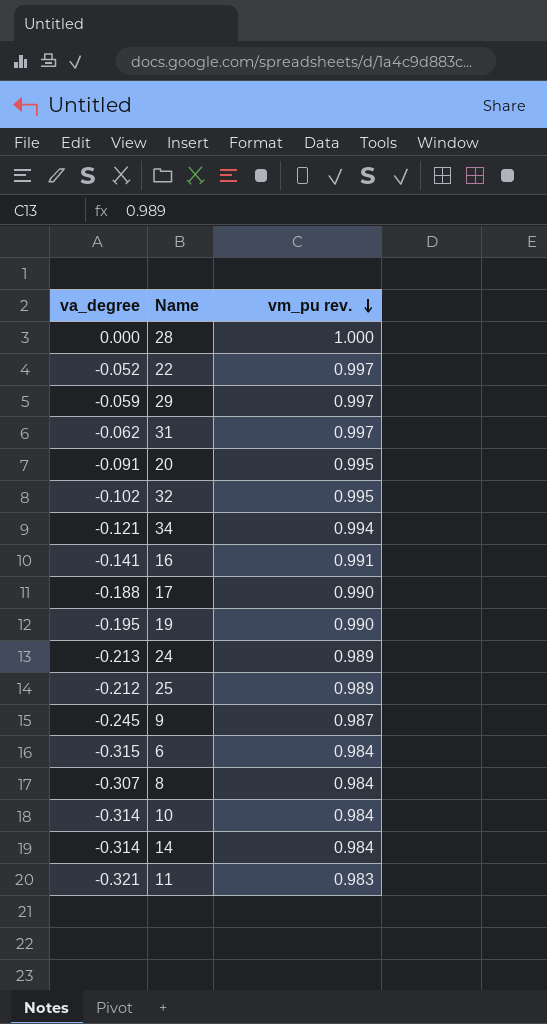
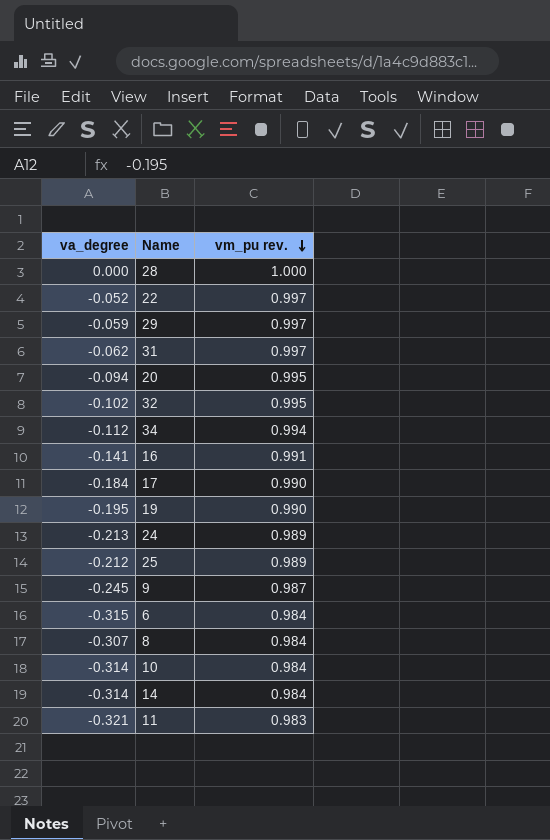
20 | va_degree: -0.091 -> -0.094
34 | va_degree: -0.121 -> -0.112
17 | va_degree: -0.188 -> -0.184

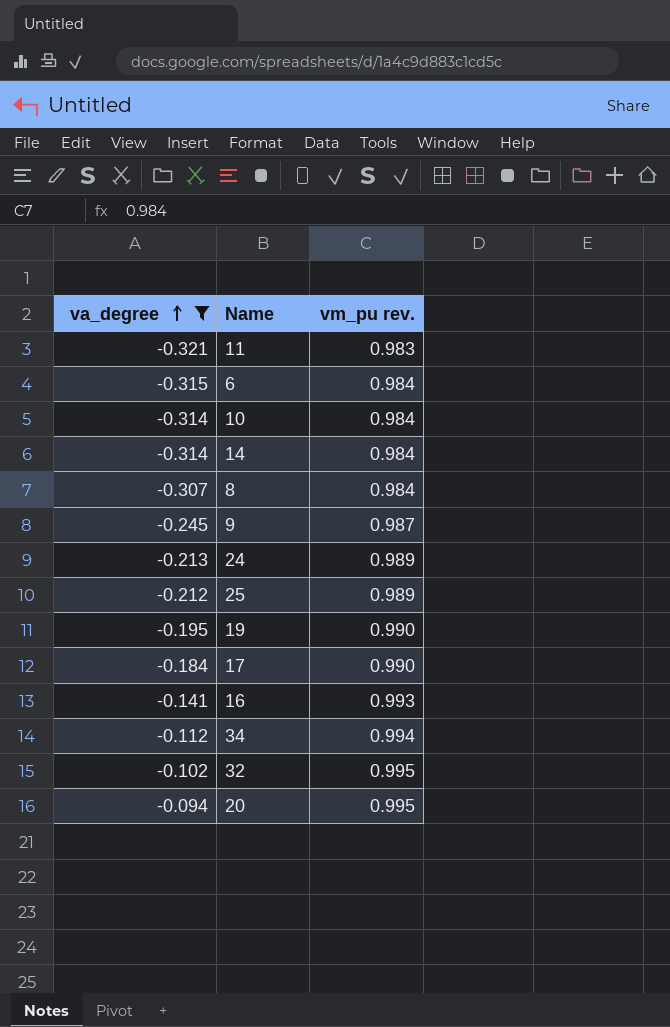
filter: none -> va_degree <= -0.094
row order: vm_pu rev. descending -> va_degree ascending
16 | vm_pu rev.: 0.991 -> 0.993

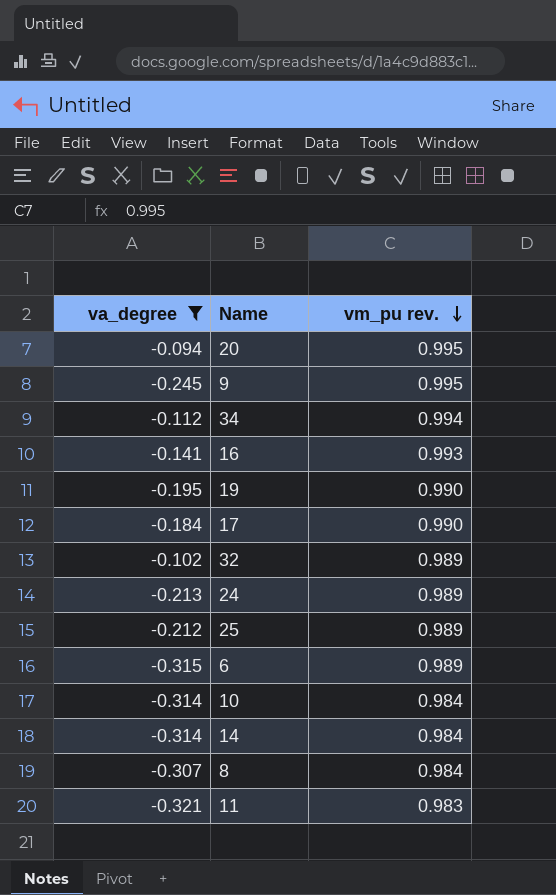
row order: va_degree ascending -> vm_pu rev. descending
9 | vm_pu rev.: 0.987 -> 0.995
32 | vm_pu rev.: 0.995 -> 0.989
6 | vm_pu rev.: 0.984 -> 0.989

